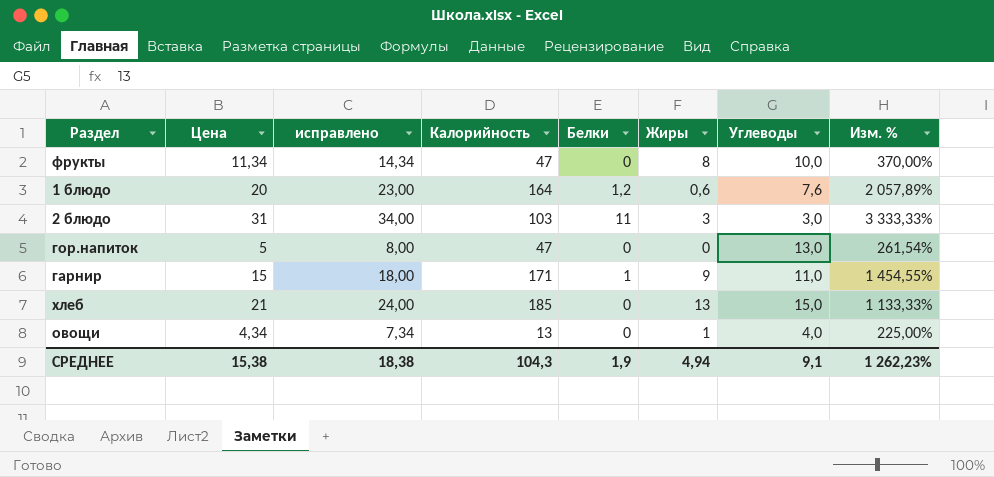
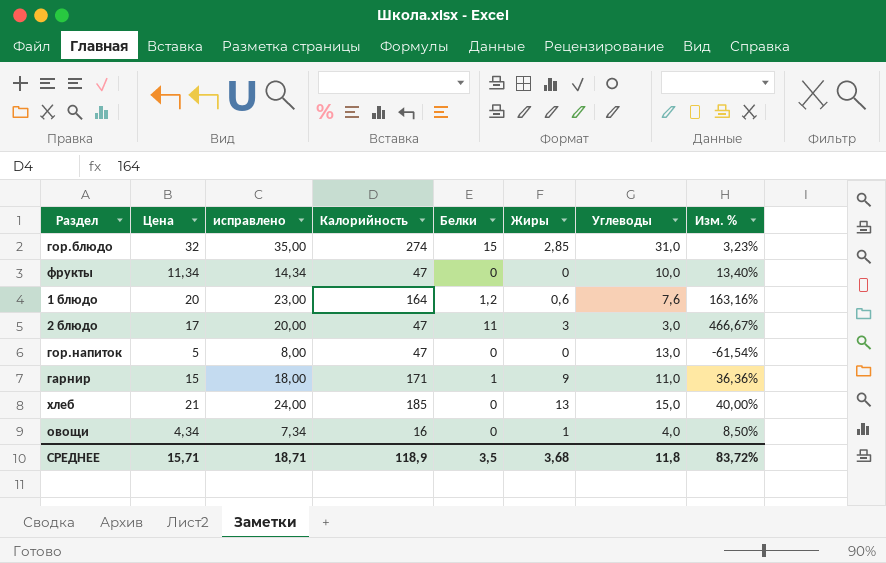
column Изм. % | formula: ([Калорийность] - [Углеводы]) / [Углеводы] -> ([Цена] - [Углеводы]) / [Углеводы]
row гор.блюдо: none -> 32 | 35,00 | 274 | 15 | 2,85 | 31,0 | 3,23%
фрукты | Жиры: 8 -> 0
2 блюдо | Цена: 31 -> 17
2 блюдо | исправлено: 34,00 -> 20,00
2 блюдо | Калорийность: 103 -> 47
овощи | Калорийность: 13 -> 16
СРЕДНЕЕ | Цена: 15,38 -> 15,71
СРЕДНЕЕ | исправлено: 18,38 -> 18,71
СРЕДНЕЕ | Калорийность: 104,3 -> 118,9
СРЕДНЕЕ | Белки: 1,9 -> 3,5
СРЕДНЕЕ | Жиры: 4,94 -> 3,68
СРЕДНЕЕ | Углеводы: 9,1 -> 11,8
СРЕДНЕЕ | Изм. %: 1 262,23% -> 83,72%

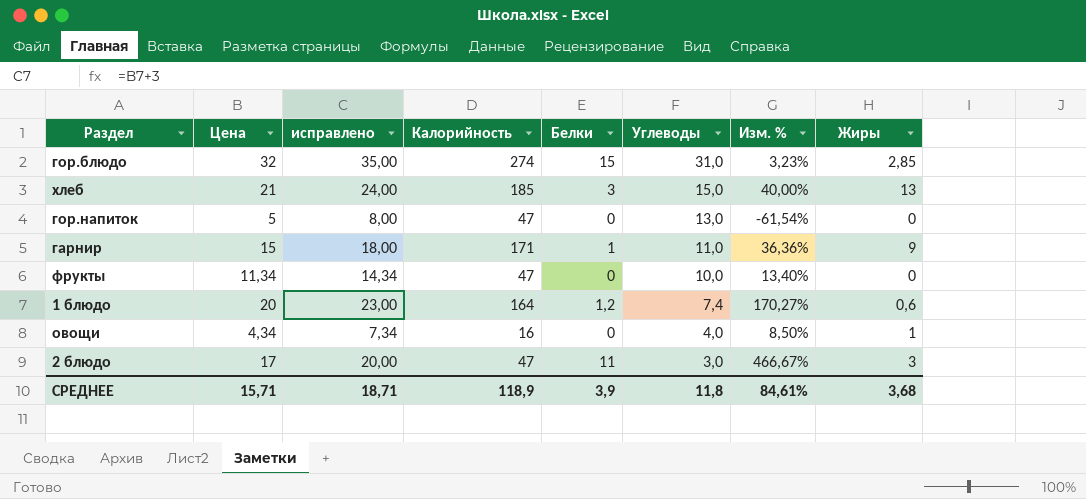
row order: none -> Углеводы descending
column Жиры | position: 6 -> 8
хлеб | Белки: 0 -> 3
1 блюдо | Углеводы: 7,6 -> 7,4
1 блюдо | Изм. %: 163,16% -> 170,27%
СРЕДНЕЕ | Белки: 3,5 -> 3,9
СРЕДНЕЕ | Изм. %: 83,72% -> 84,61%

